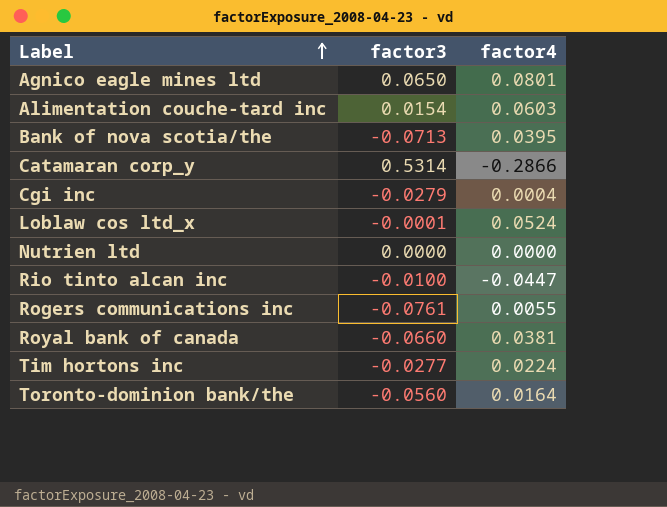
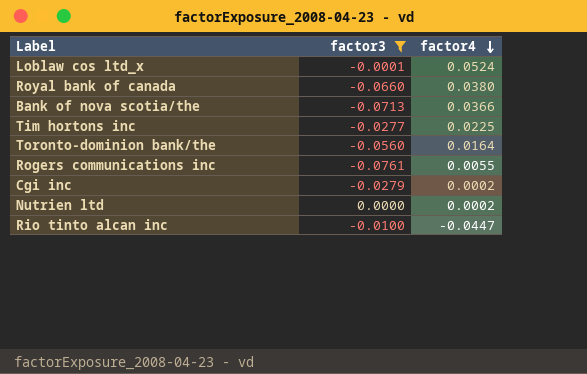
filter: none -> factor3 <= 0.0000
row order: Label ascending -> factor4 descending
Royal bank of canada | factor4: 0.0381 -> 0.0380
Bank of nova scotia/the | factor4: 0.0395 -> 0.0366
Tim hortons inc | factor4: 0.0224 -> 0.0225
Cgi inc | factor4: 0.0004 -> 0.0002
Nutrien ltd | factor4: 0.0000 -> 0.0002

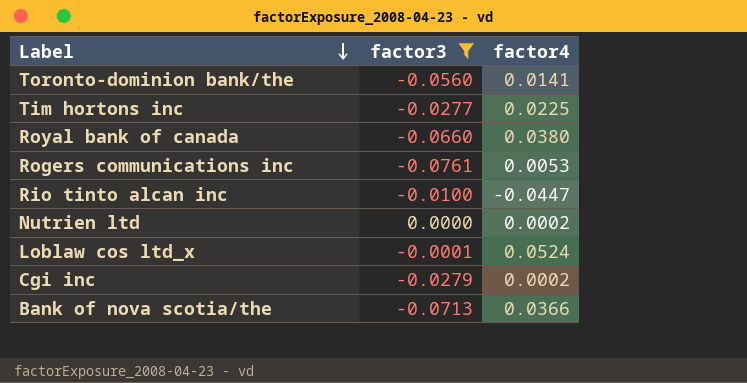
row order: factor4 descending -> Label descending
Toronto-dominion bank/the | factor4: 0.0164 -> 0.0141
Rogers communications inc | factor4: 0.0055 -> 0.0053

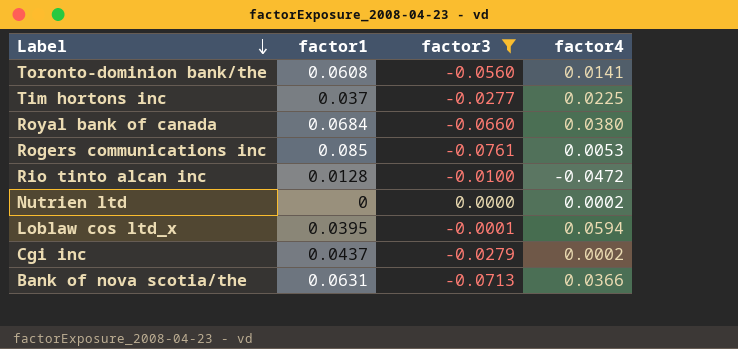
column factor1 | position: none -> 2
Rio tinto alcan inc | factor4: -0.0447 -> -0.0472
Loblaw cos ltd_x | factor4: 0.0524 -> 0.0594

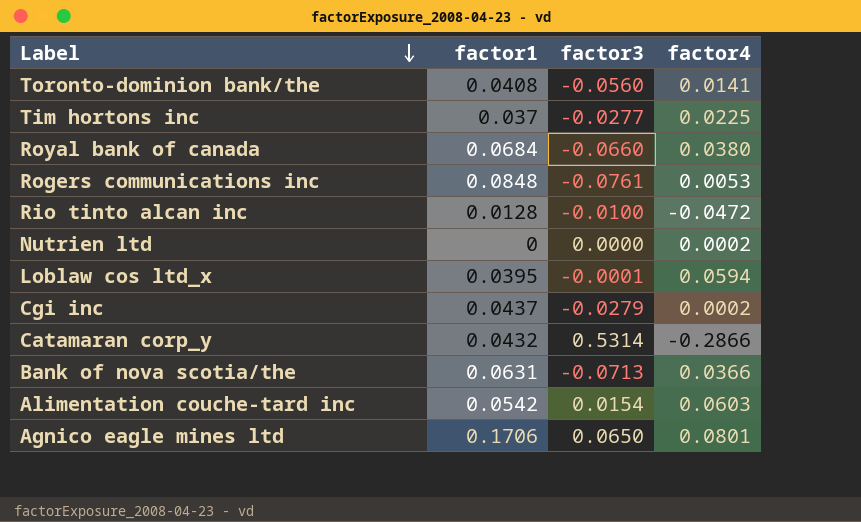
filter: factor3 <= 0.0000 -> none
Toronto-dominion bank/the | factor1: 0.0608 -> 0.0408
Rogers communications inc | factor1: 0.085 -> 0.0848

